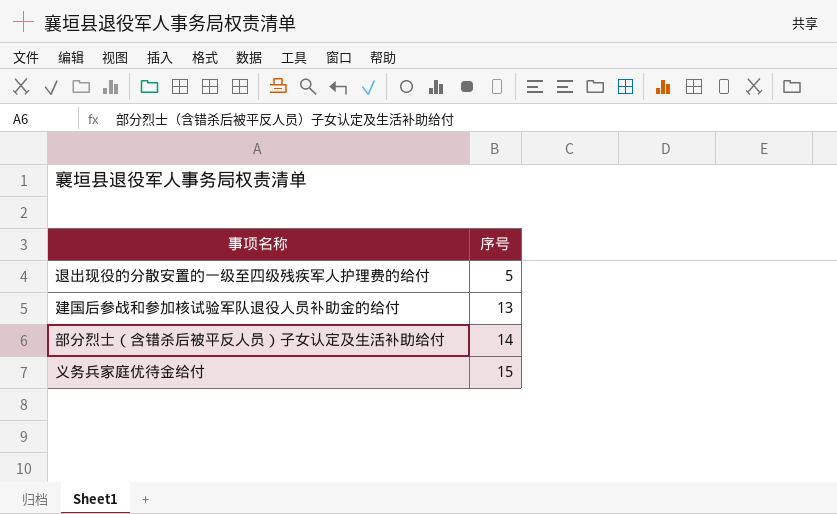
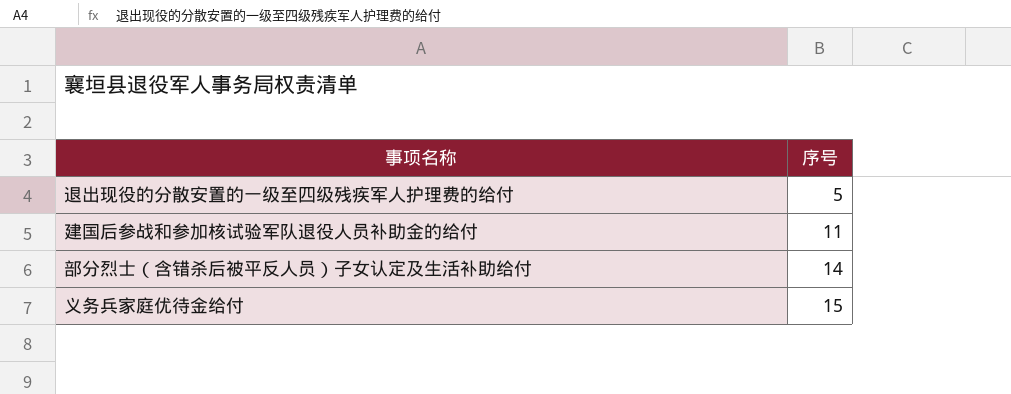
建国后参战和参加核试验军队退役人员补助金的给付 | 序号: 13 -> 11

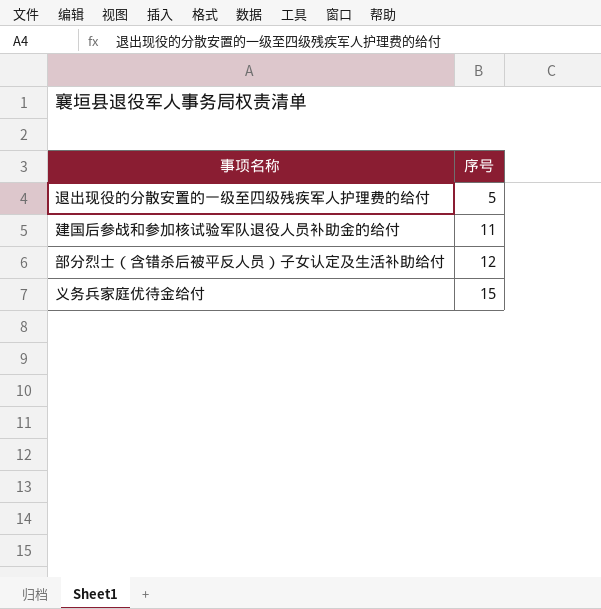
部分烈士（含错杀后被平反人员）子女认定及生活补助给付 | 序号: 14 -> 12

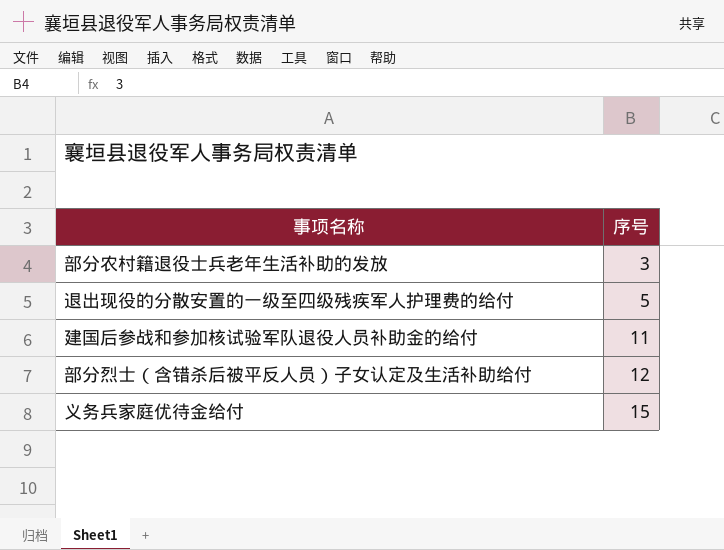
row 部分农村籍退役士兵老年生活补助的发放: none -> 3

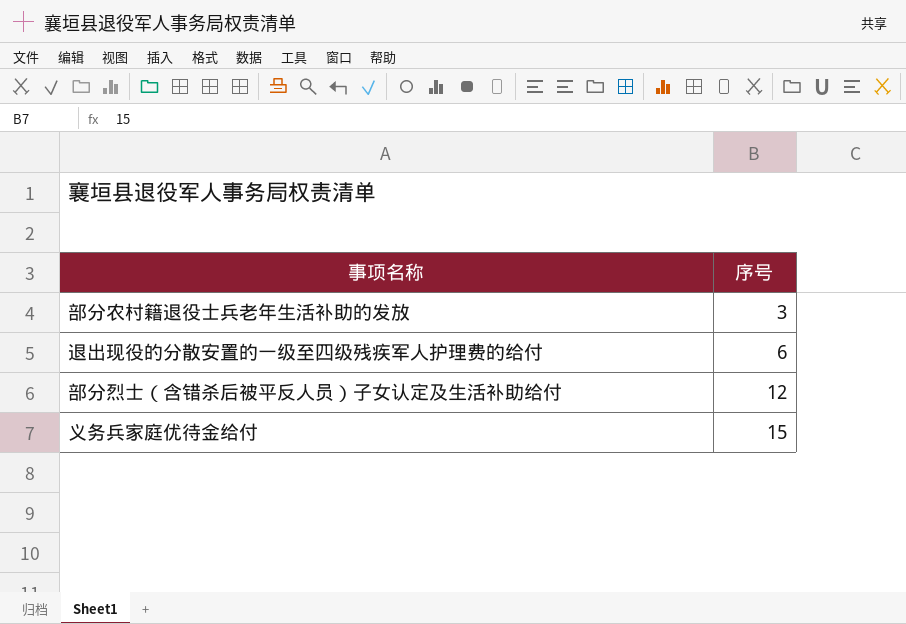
row 建国后参战和参加核试验军队退役人员补助金的给付: 11 -> none
退出现役的分散安置的一级至四级残疾军人护理费的给付 | 序号: 5 -> 6

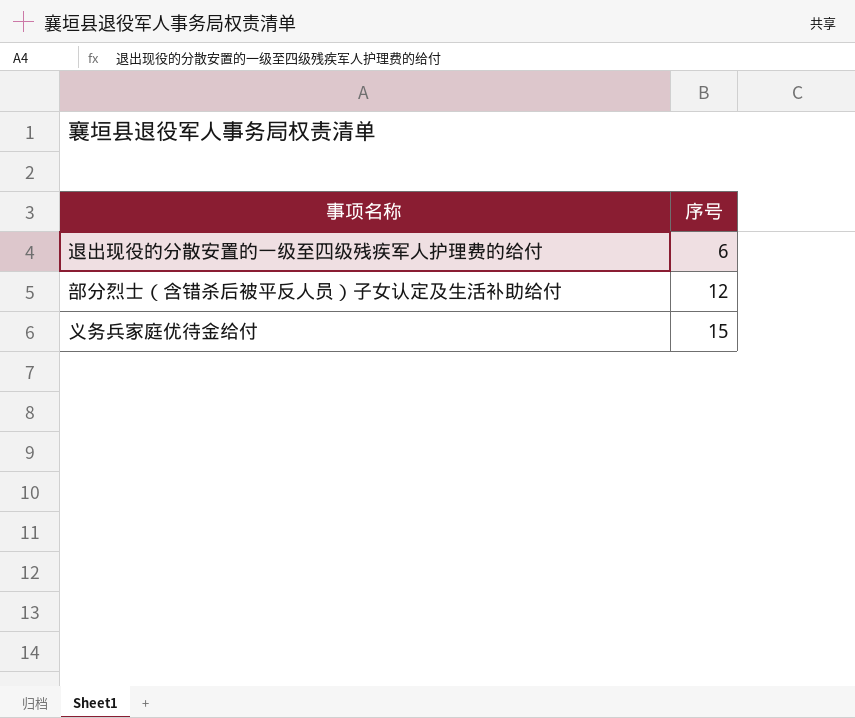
row 部分农村籍退役士兵老年生活补助的发放: 3 -> none

